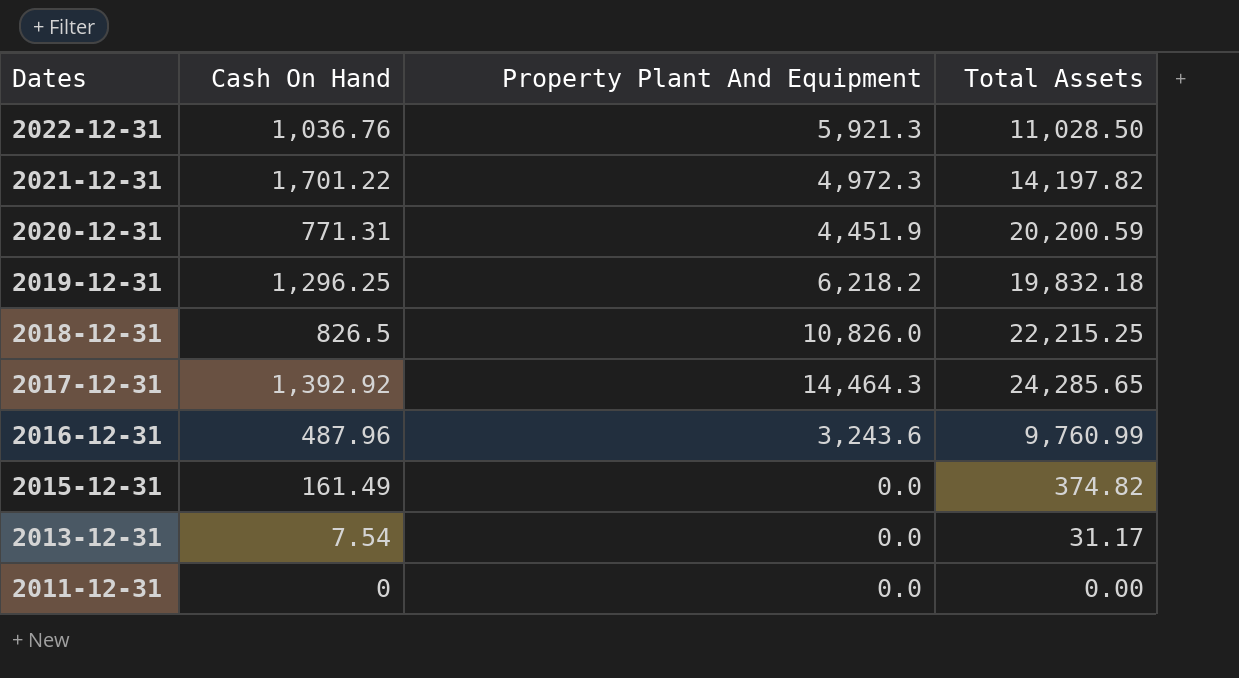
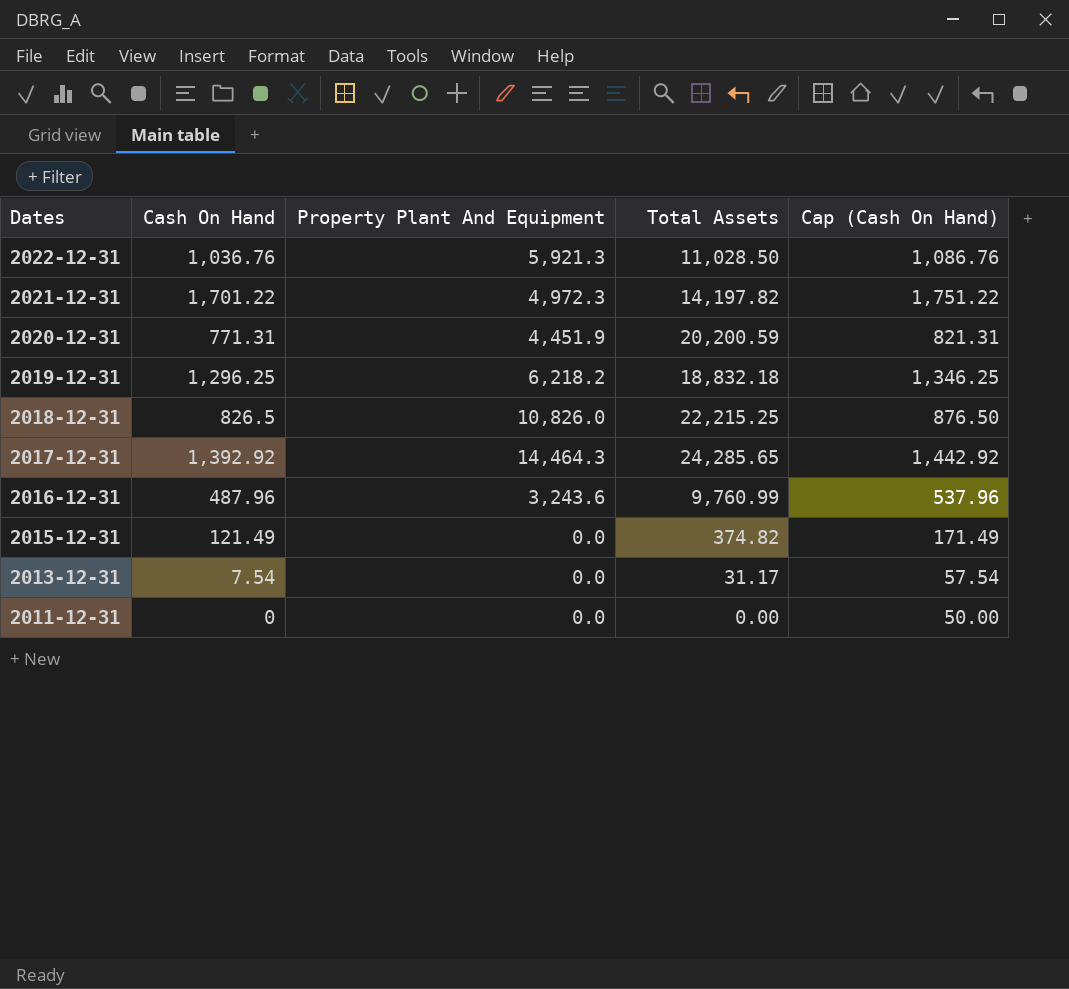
column Cap (Cash On Hand) | formula: none -> [Cash On Hand] + 50
2019-12-31 | Total Assets: 19,832.18 -> 18,832.18
2015-12-31 | Cash On Hand: 161.49 -> 121.49

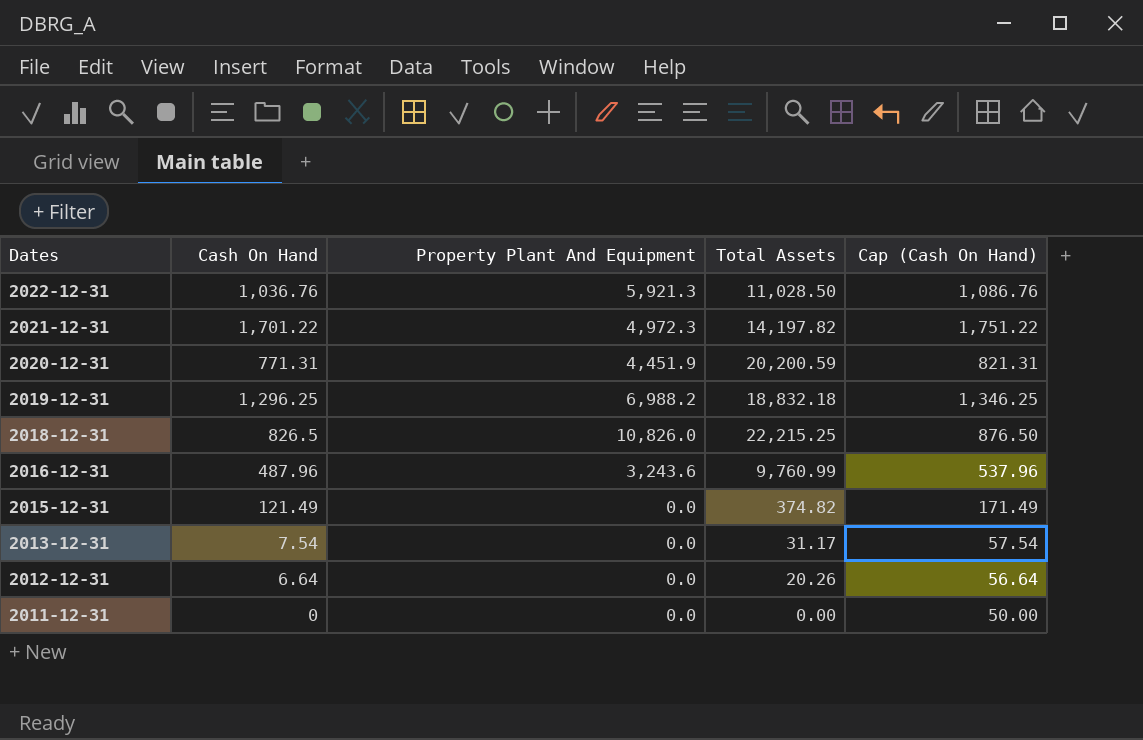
row 2017-12-31: 1,392.92 | 14,464.3 | 24,285.65 | 1,442.92 -> none
2019-12-31 | Property Plant And Equipment: 6,218.2 -> 6,988.2
row 2012-12-31: none -> 6.64 | 0.0 | 20.26 | 56.64

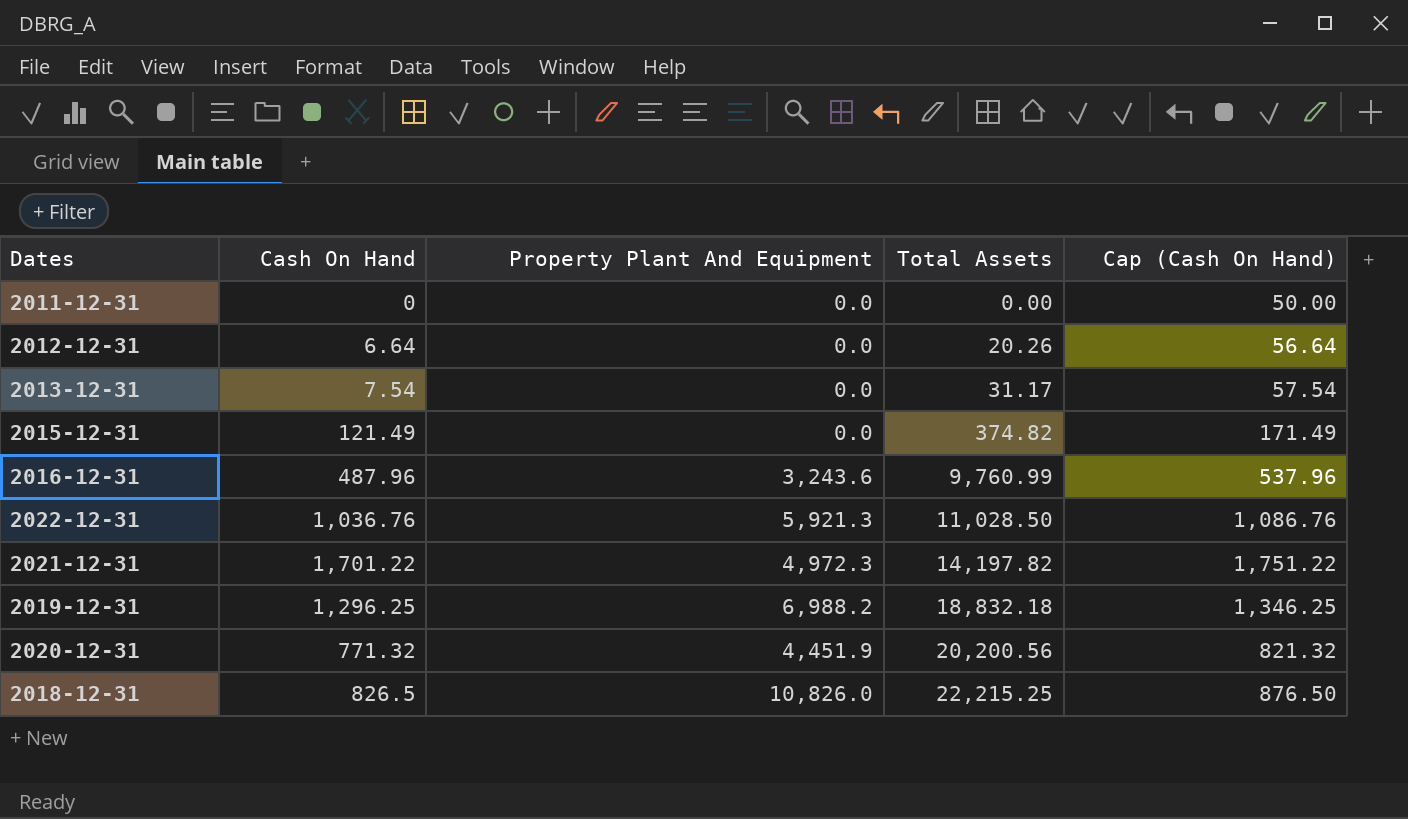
row order: Dates descending -> Total Assets ascending
2020-12-31 | Cash On Hand: 771.31 -> 771.32
2020-12-31 | Total Assets: 20,200.59 -> 20,200.56
2020-12-31 | Cap (Cash On Hand): 821.31 -> 821.32

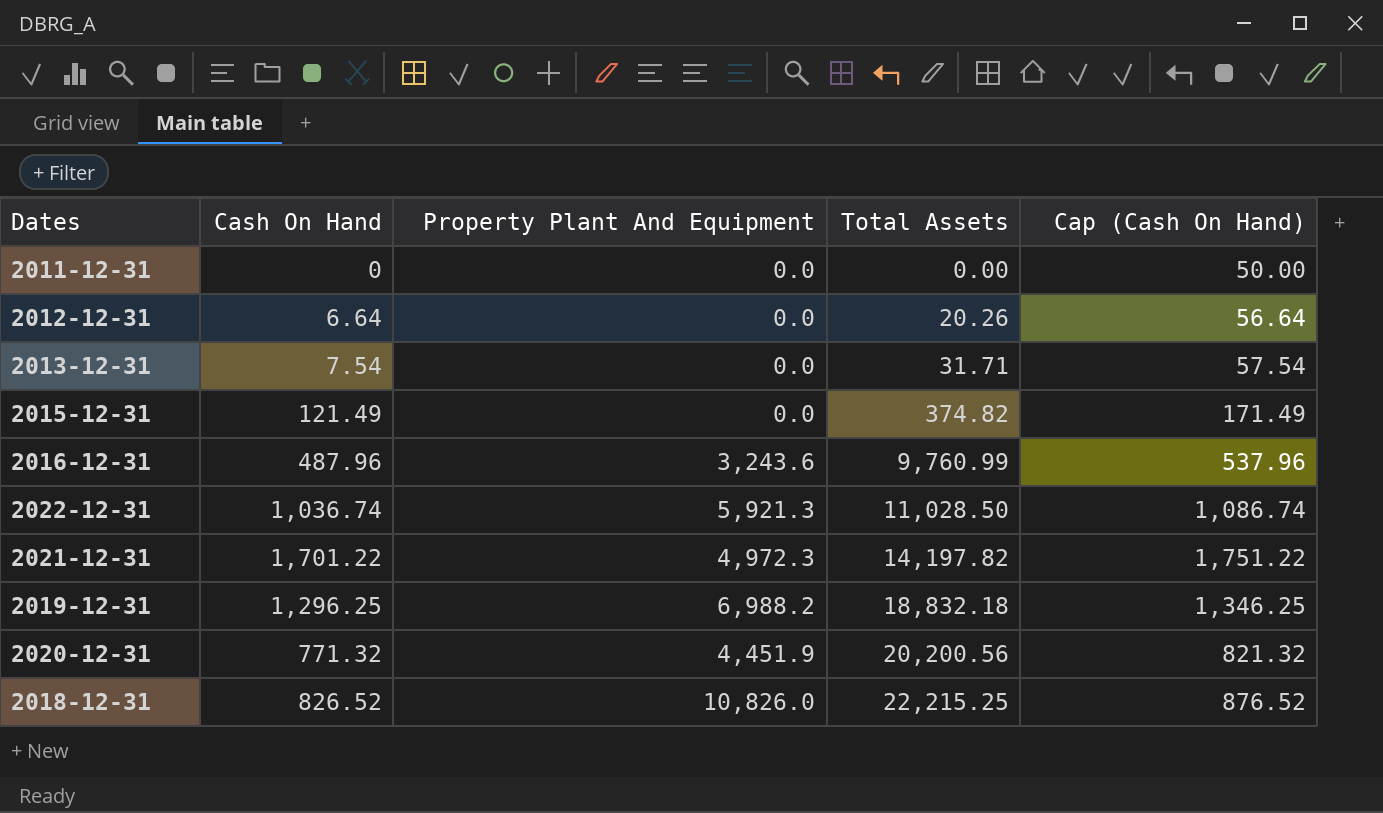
2013-12-31 | Total Assets: 31.17 -> 31.71
2022-12-31 | Cash On Hand: 1,036.76 -> 1,036.74
2022-12-31 | Cap (Cash On Hand): 1,086.76 -> 1,086.74
2018-12-31 | Cash On Hand: 826.5 -> 826.52
2018-12-31 | Cap (Cash On Hand): 876.50 -> 876.52

